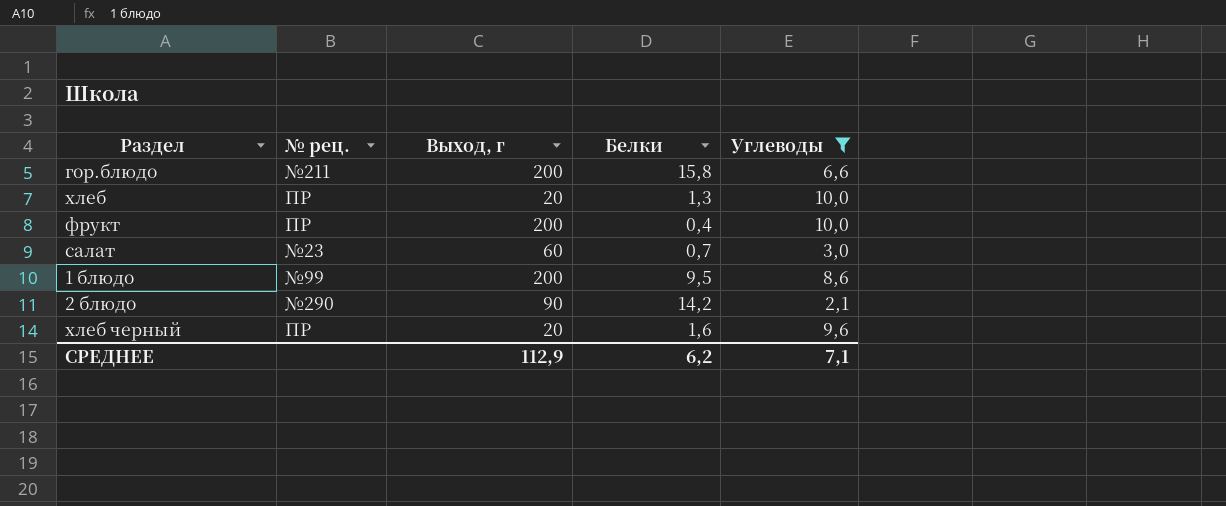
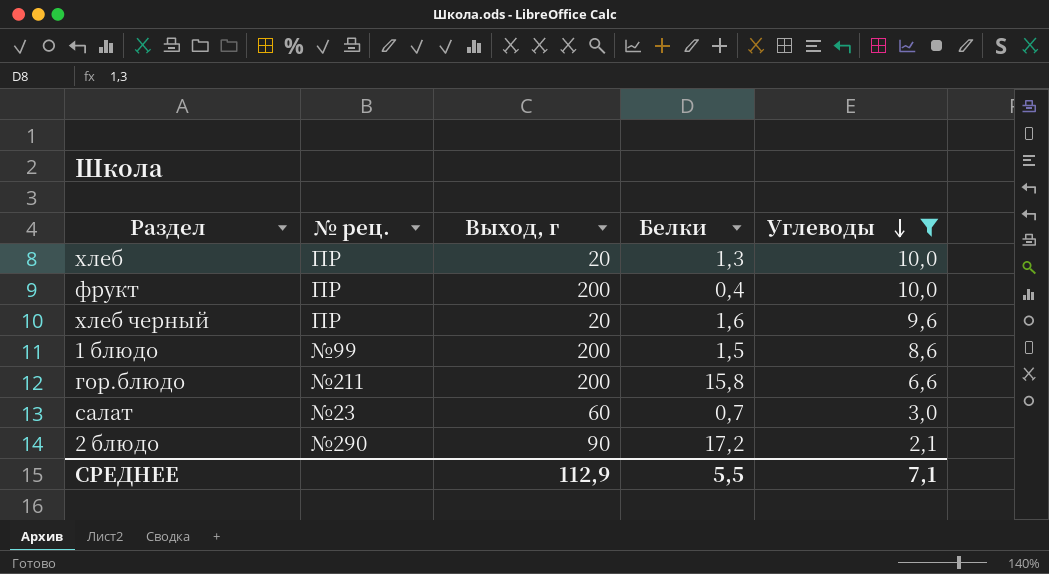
row order: none -> Углеводы descending
1 блюдо | Белки: 9,5 -> 1,5
2 блюдо | Белки: 14,2 -> 17,2
СРЕДНЕЕ | Белки: 6,2 -> 5,5

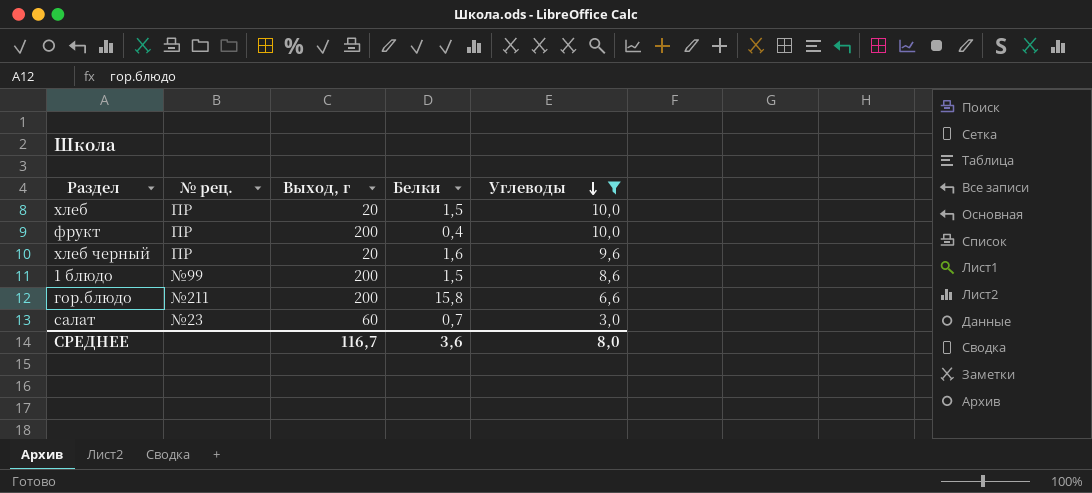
row 2 блюдо: №290 | 90 | 17,2 | 2,1 -> none
хлеб | Белки: 1,3 -> 1,5
СРЕДНЕЕ | Выход, г: 112,9 -> 116,7
СРЕДНЕЕ | Белки: 5,5 -> 3,6
СРЕДНЕЕ | Углеводы: 7,1 -> 8,0

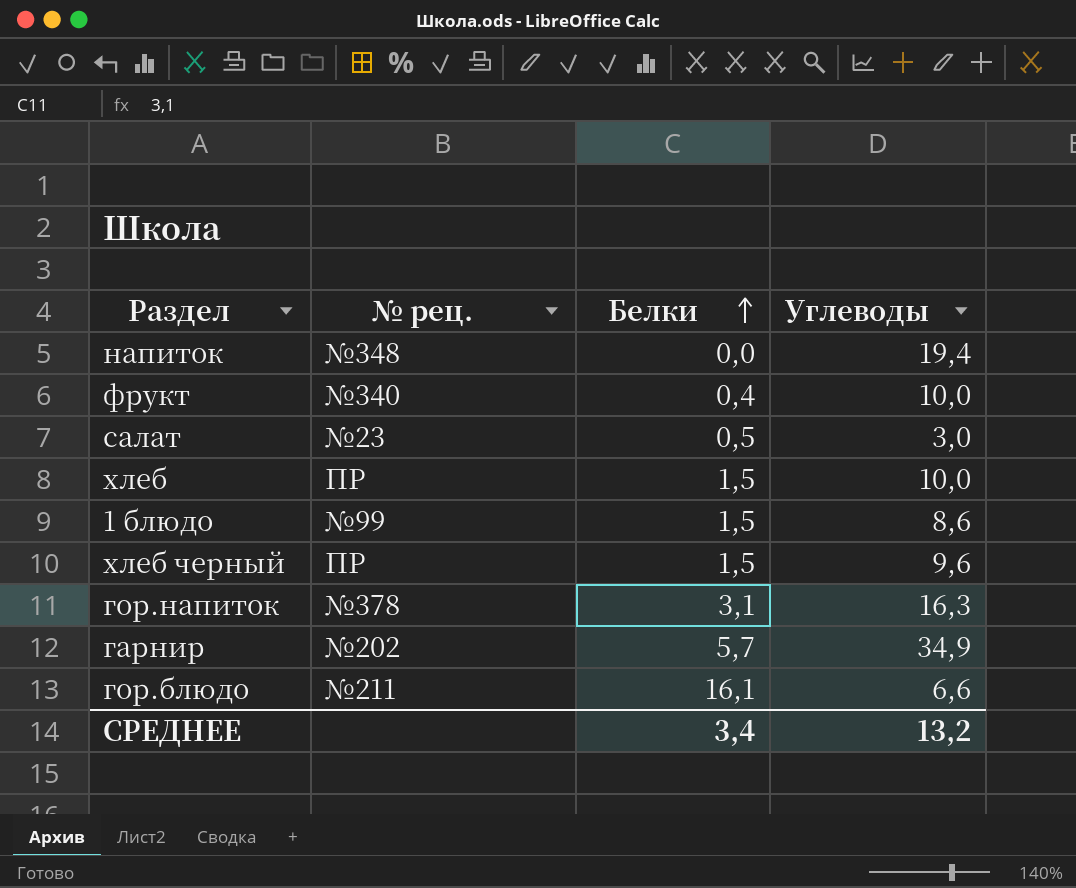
filter: Углеводы <= 10,0 -> none
row order: Углеводы descending -> Белки ascending
column Выход, г | position: 3 -> none
фрукт | № рец.: ПР -> №340
салат | Белки: 0,7 -> 0,5
хлеб черный | Белки: 1,6 -> 1,5
гор.блюдо | Белки: 15,8 -> 16,1
СРЕДНЕЕ | Белки: 3,6 -> 3,4
СРЕДНЕЕ | Углеводы: 8,0 -> 13,2

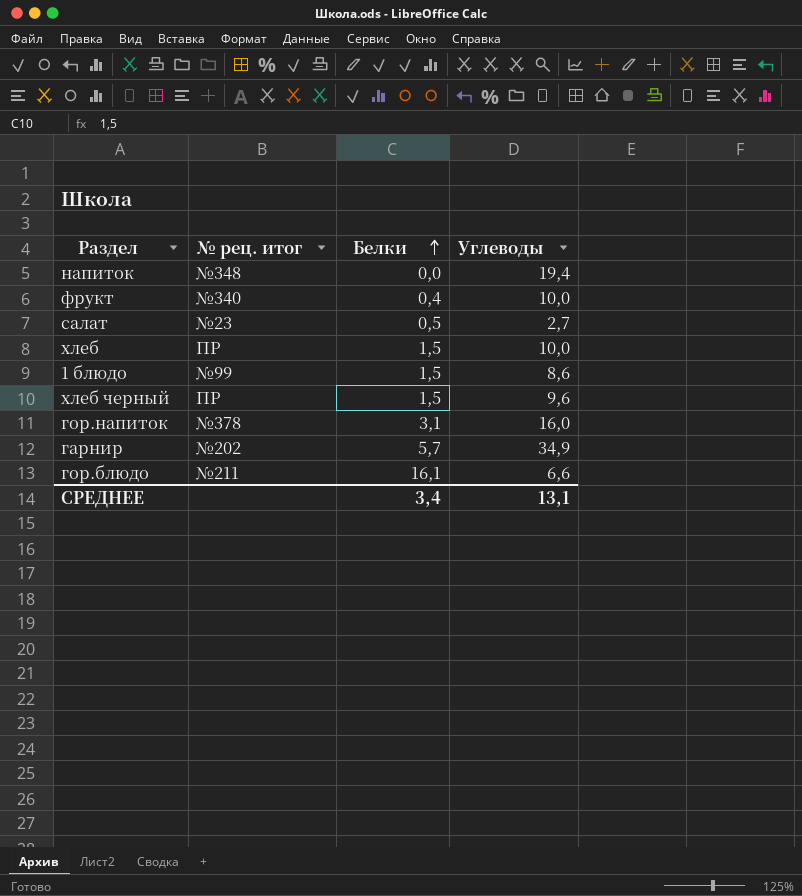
column name: № рец. -> № рец. итог
салат | Углеводы: 3,0 -> 2,7
гор.напиток | Углеводы: 16,3 -> 16,0
СРЕДНЕЕ | Углеводы: 13,2 -> 13,1

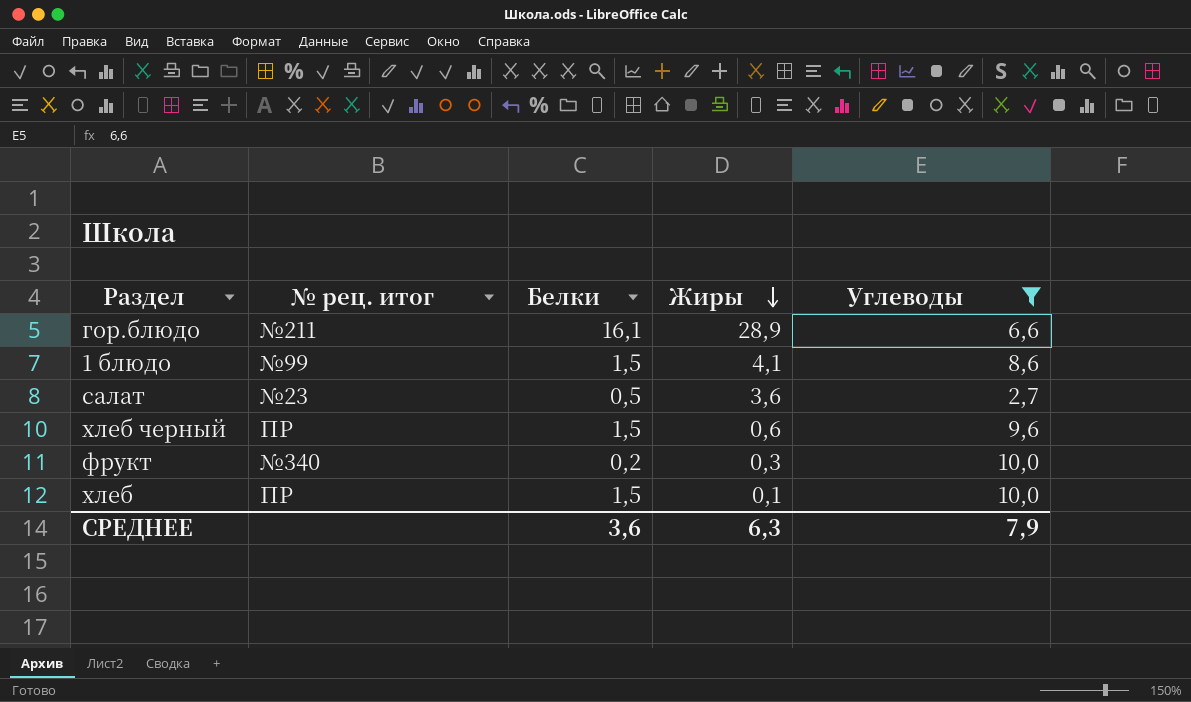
filter: none -> Углеводы <= 10,0
row order: Белки ascending -> Жиры descending
column Жиры | position: none -> 4
фрукт | Белки: 0,4 -> 0,2
СРЕДНЕЕ | Белки: 3,4 -> 3,6
СРЕДНЕЕ | Углеводы: 13,1 -> 7,9

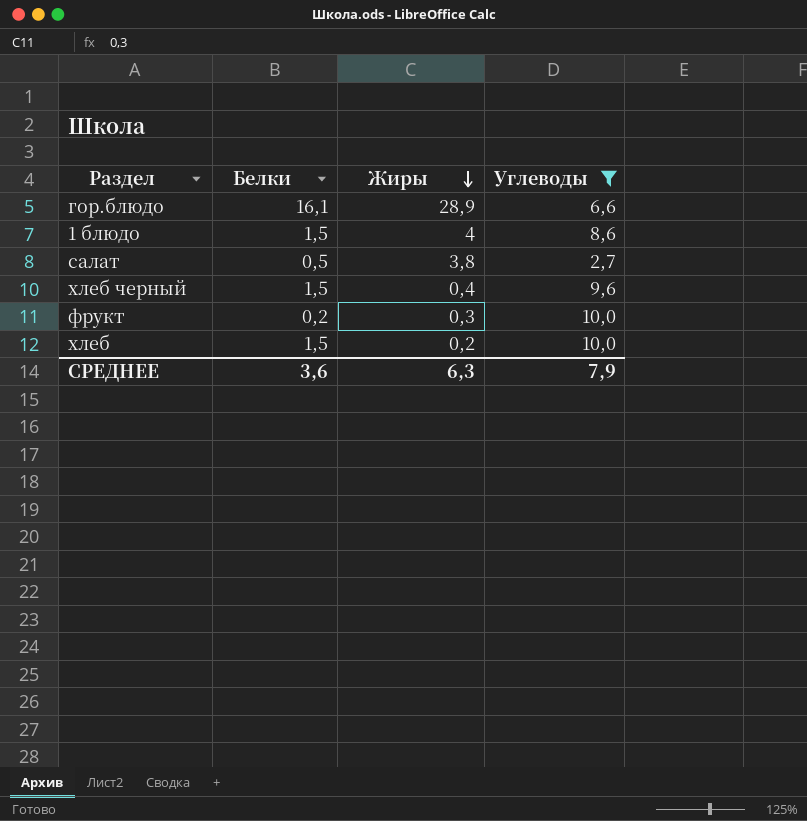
column № рец. итог | position: 2 -> none
1 блюдо | Жиры: 4,1 -> 4
салат | Жиры: 3,6 -> 3,8
хлеб черный | Жиры: 0,6 -> 0,4
хлеб | Жиры: 0,1 -> 0,2

